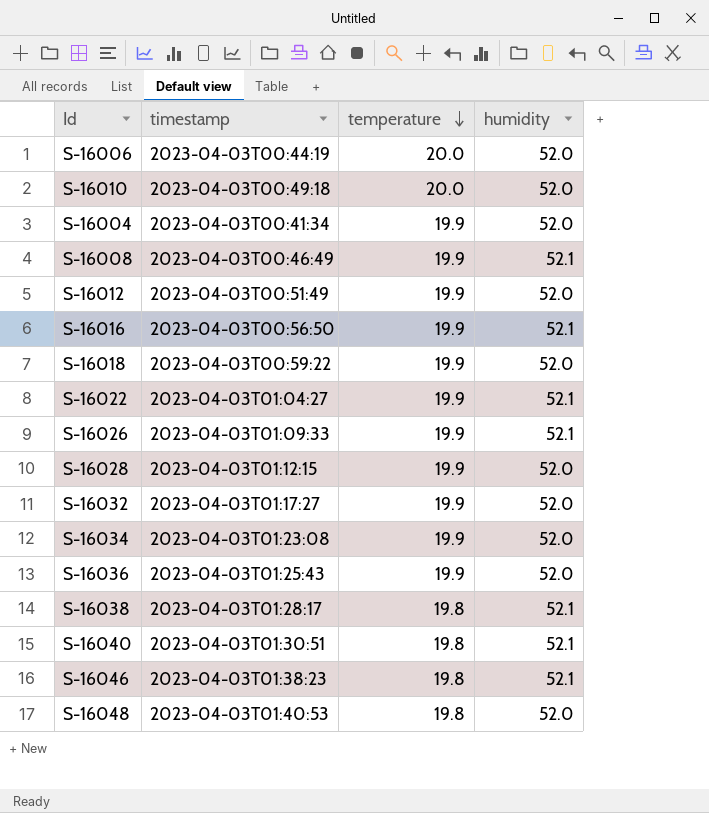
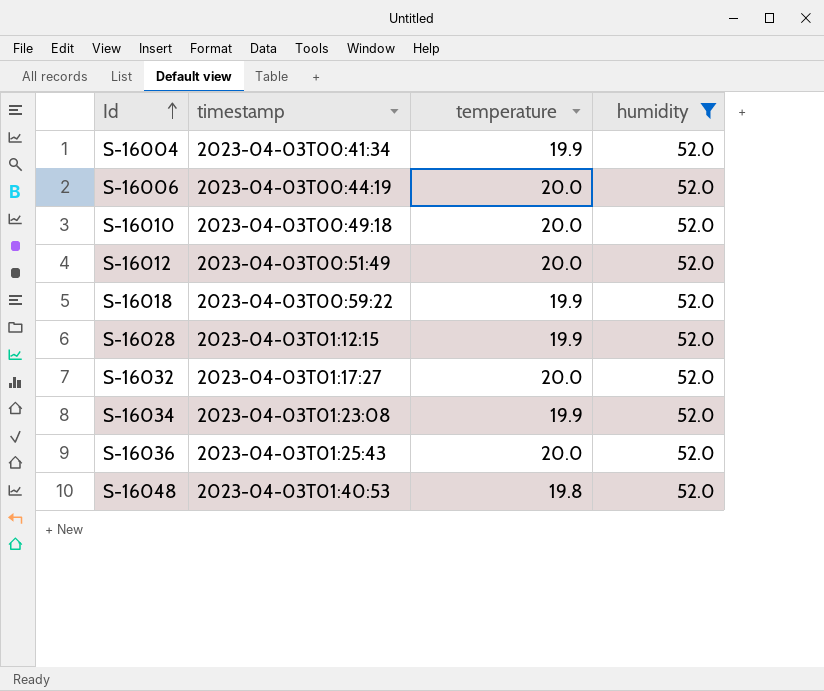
filter: none -> humidity = 52.0
row order: temperature descending -> Id ascending
S-16012 | temperature: 19.9 -> 20.0
S-16032 | temperature: 19.9 -> 20.0
S-16036 | temperature: 19.9 -> 20.0

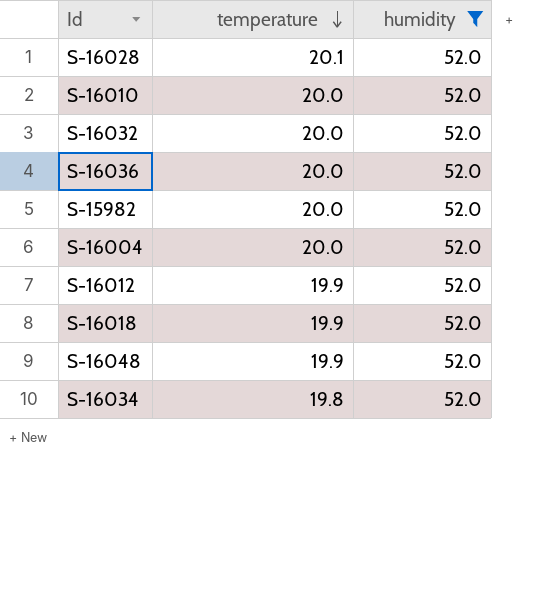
row order: Id ascending -> temperature descending
column timestamp | position: 2 -> none
row S-16006: 2023-04-03T00:44:19 | 20.0 | 52.0 -> none
S-16028 | temperature: 19.9 -> 20.1
row S-15982: none -> 20.0 | 52.0
S-16004 | temperature: 19.9 -> 20.0
S-16012 | temperature: 20.0 -> 19.9
S-16048 | temperature: 19.8 -> 19.9
S-16034 | temperature: 19.9 -> 19.8

